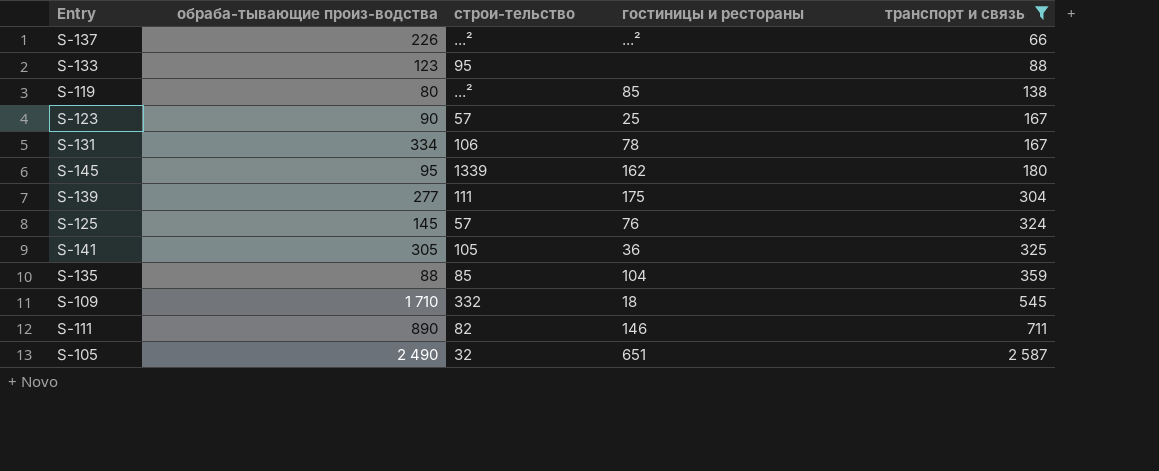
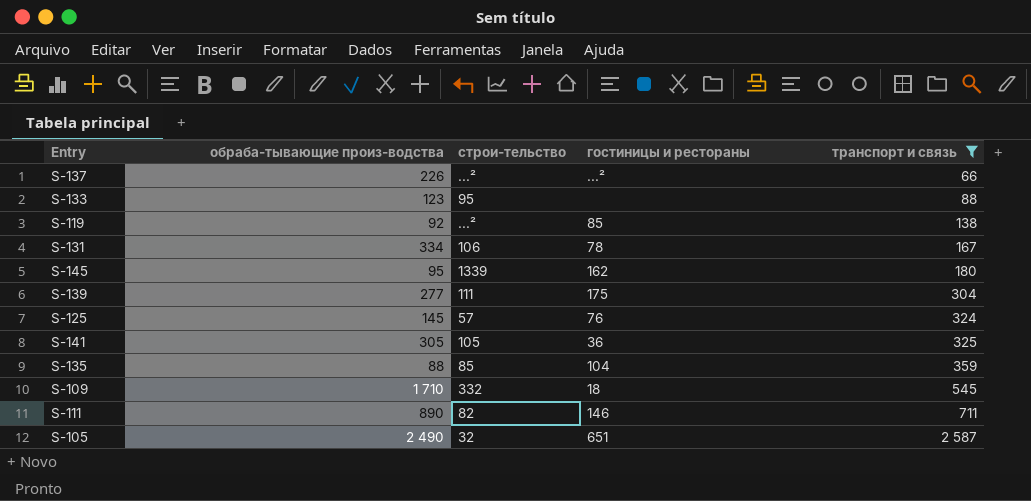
row S-123: 90 | 57 | 25 | 167 -> none
S-119 | обраба-тывающие произ-водства: 80 -> 92

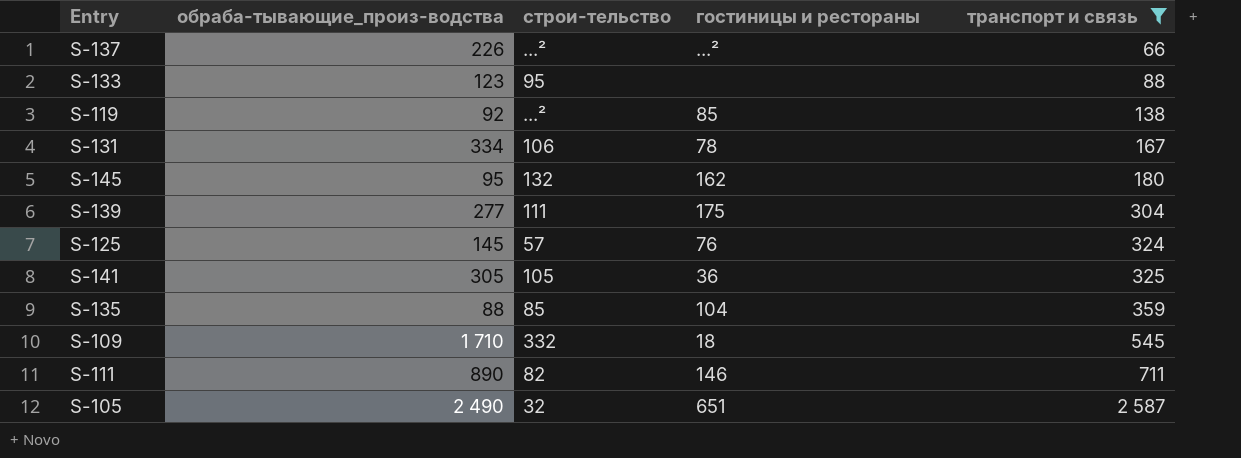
column name: обраба-тывающие произ-водства -> обраба-тывающие_произ-водства
S-145 | строи-тельство: 1339 -> 132

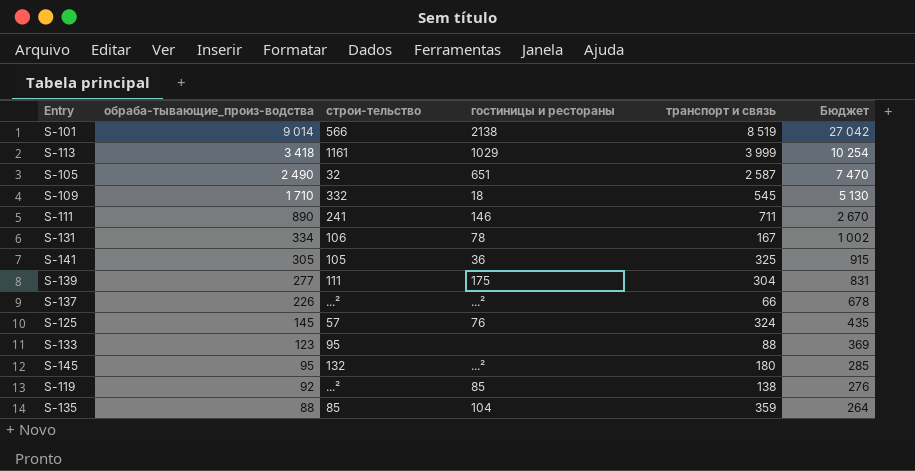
filter: транспорт и связь <= 2 587 -> none
row order: транспорт и связь ascending -> обраба-тывающие_произ-водства descending
column Бюджет | formula: none -> [обраба-тывающие_произ-водства] * 3
S-111 | строи-тельство: 82 -> 241
S-145 | гостиницы и рестораны: 162 -> ...²

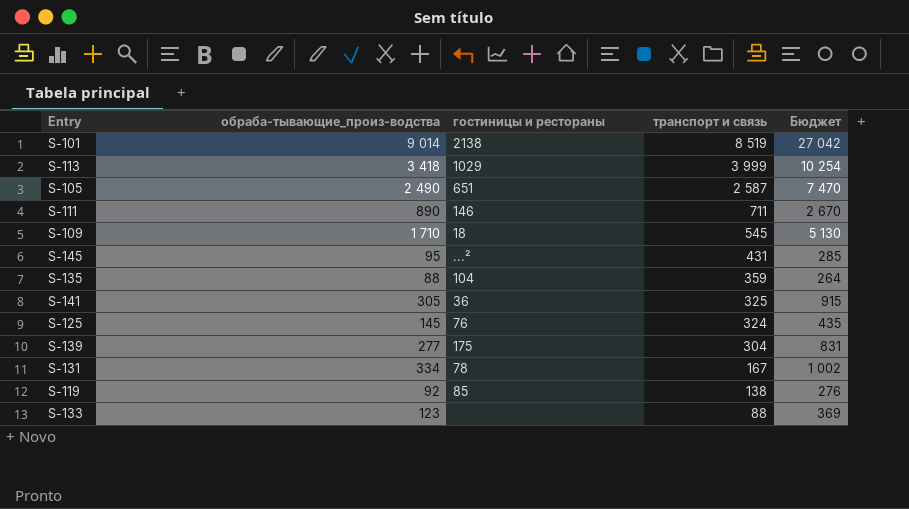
row order: обраба-тывающие_произ-водства descending -> транспорт и связь descending
column строи-тельство | position: 3 -> none
row S-137: 226 | ...² | ...² | 66 | 678 -> none
S-145 | транспорт и связь: 180 -> 431

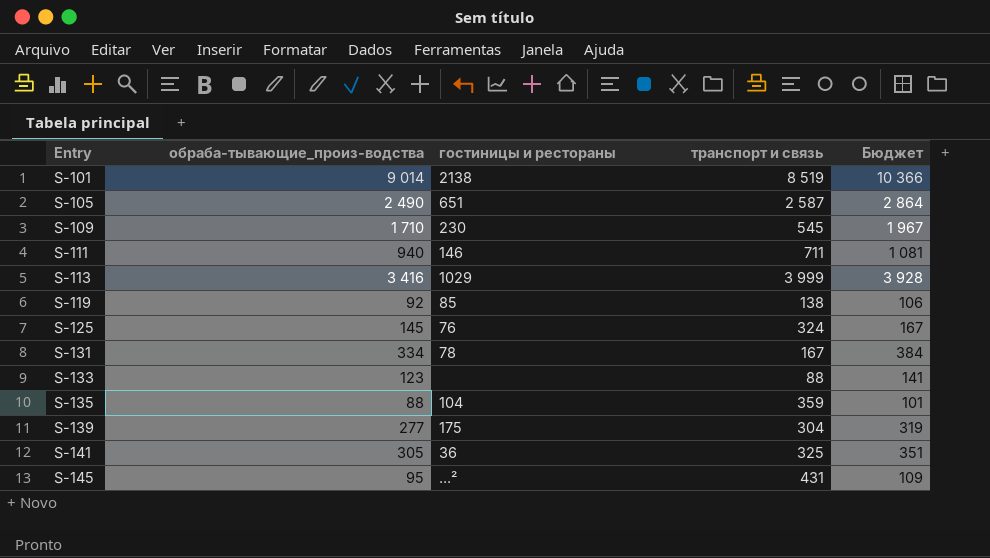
row order: транспорт и связь descending -> Entry ascending
column Бюджет | formula: [обраба-тывающие_произ-водства] * 3 -> [обраба-тывающие_произ-водства] * 1,15
S-109 | гостиницы и рестораны: 18 -> 230
S-111 | обраба-тывающие_произ-водства: 890 -> 940
S-113 | обраба-тывающие_произ-водства: 3 418 -> 3 416

